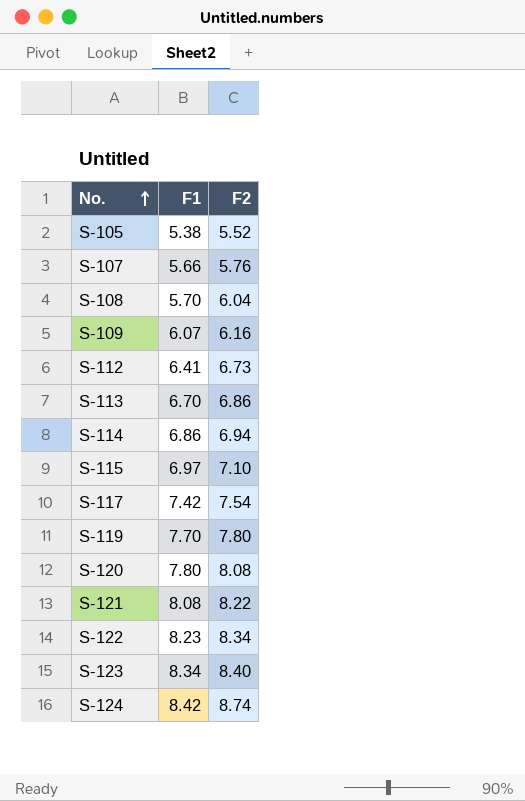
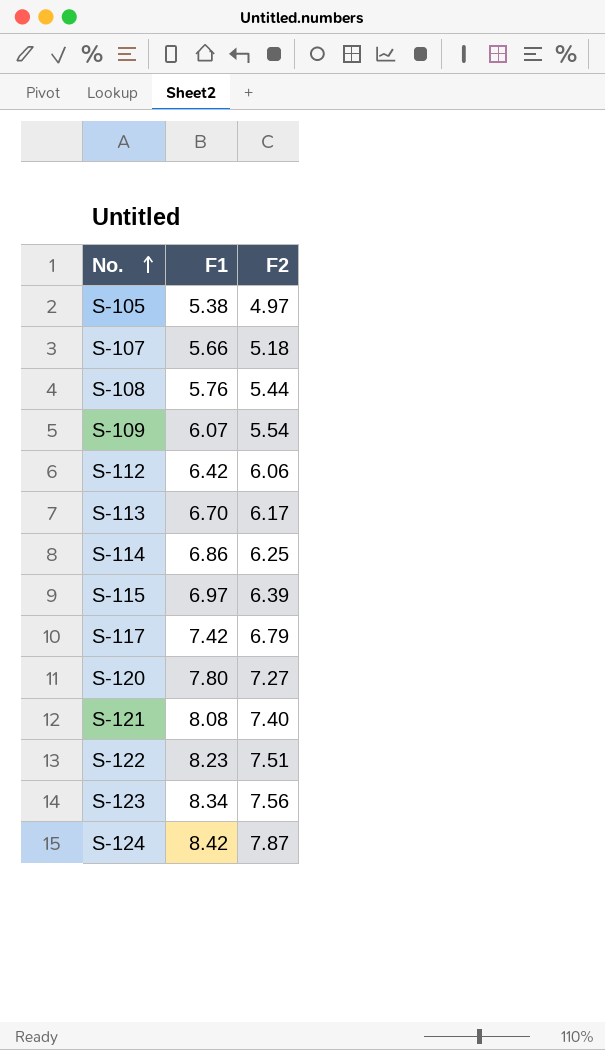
row S-119: 7.70 | 7.80 -> none
S-105 | F2: 5.52 -> 4.97
S-107 | F2: 5.76 -> 5.18
S-108 | F1: 5.70 -> 5.76
S-108 | F2: 6.04 -> 5.44
S-109 | F2: 6.16 -> 5.54
S-112 | F1: 6.41 -> 6.42
S-112 | F2: 6.73 -> 6.06
S-113 | F2: 6.86 -> 6.17
S-114 | F2: 6.94 -> 6.25
S-115 | F2: 7.10 -> 6.39
S-117 | F2: 7.54 -> 6.79
S-120 | F2: 8.08 -> 7.27
S-121 | F2: 8.22 -> 7.40
S-122 | F2: 8.34 -> 7.51
S-123 | F2: 8.40 -> 7.56
S-124 | F2: 8.74 -> 7.87

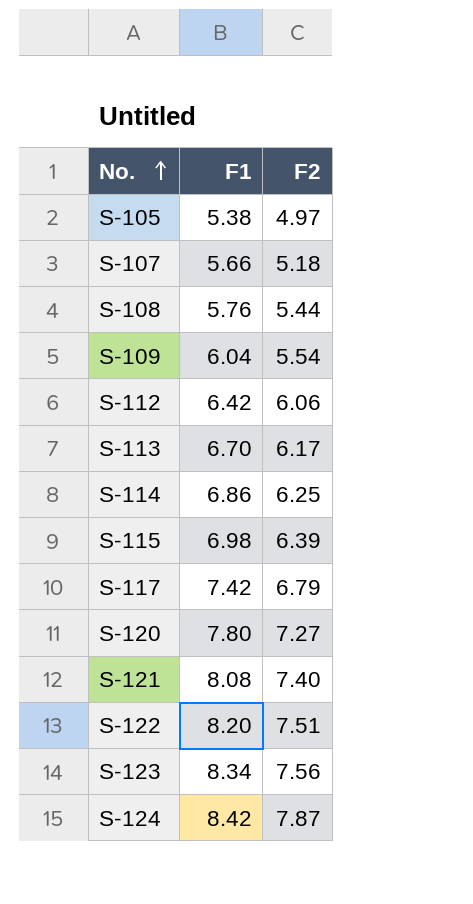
S-109 | F1: 6.07 -> 6.04
S-115 | F1: 6.97 -> 6.98
S-122 | F1: 8.23 -> 8.20

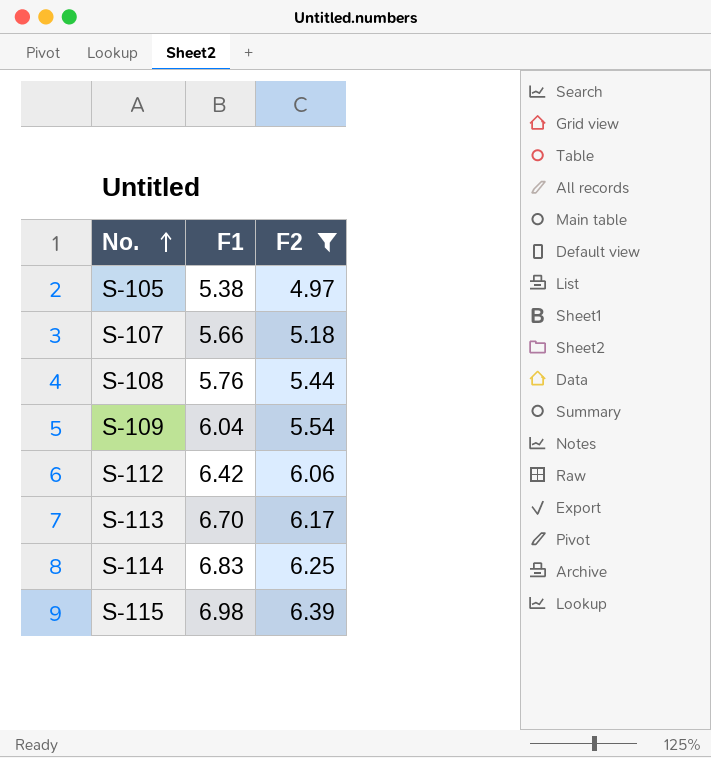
filter: none -> F2 <= 6.39
S-114 | F1: 6.86 -> 6.83

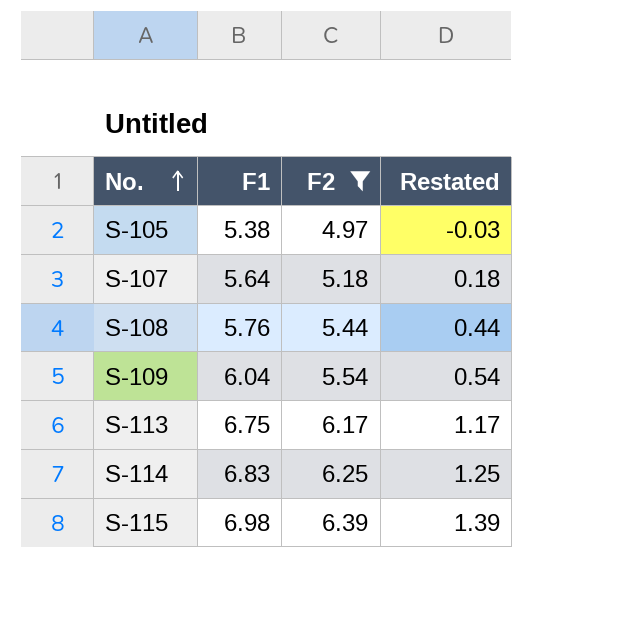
column Restated | formula: none -> [F2] - 5
row S-112: 6.42 | 6.06 -> none
S-107 | F1: 5.66 -> 5.64
S-113 | F1: 6.70 -> 6.75

